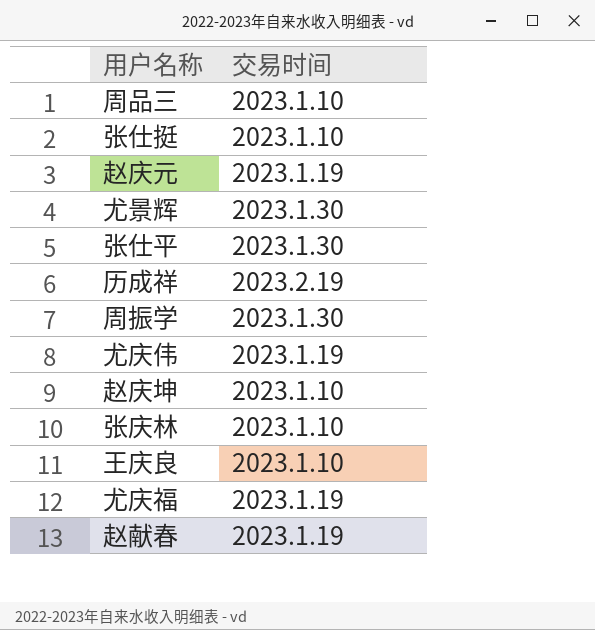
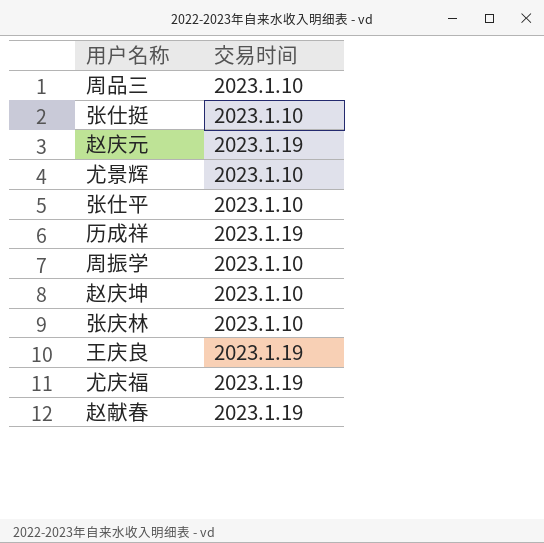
row 尤庆伟: 2023.1.19 -> none
尤景辉 | 交易时间: 2023.1.30 -> 2023.1.10
张仕平 | 交易时间: 2023.1.30 -> 2023.1.10
历成祥 | 交易时间: 2023.2.19 -> 2023.1.19
周振学 | 交易时间: 2023.1.30 -> 2023.1.10
王庆良 | 交易时间: 2023.1.10 -> 2023.1.19

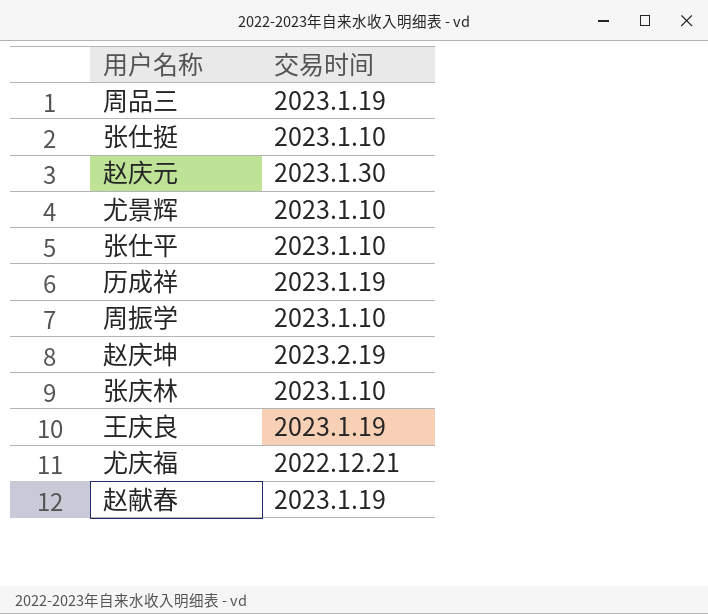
周品三 | 交易时间: 2023.1.10 -> 2023.1.19
赵庆元 | 交易时间: 2023.1.19 -> 2023.1.30
赵庆坤 | 交易时间: 2023.1.10 -> 2023.2.19
尤庆福 | 交易时间: 2023.1.19 -> 2022.12.21

